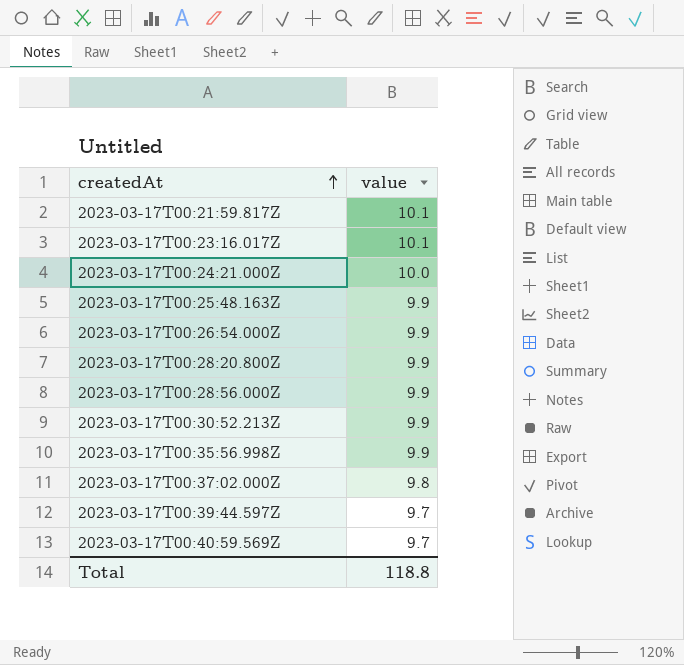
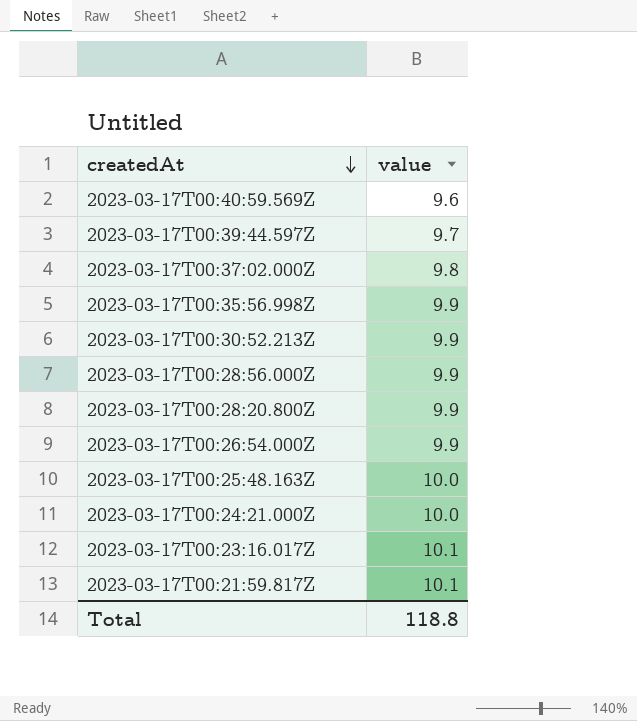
row order: createdAt ascending -> createdAt descending
2023-03-17T00:40:59.569Z | value: 9.7 -> 9.6
2023-03-17T00:25:48.163Z | value: 9.9 -> 10.0

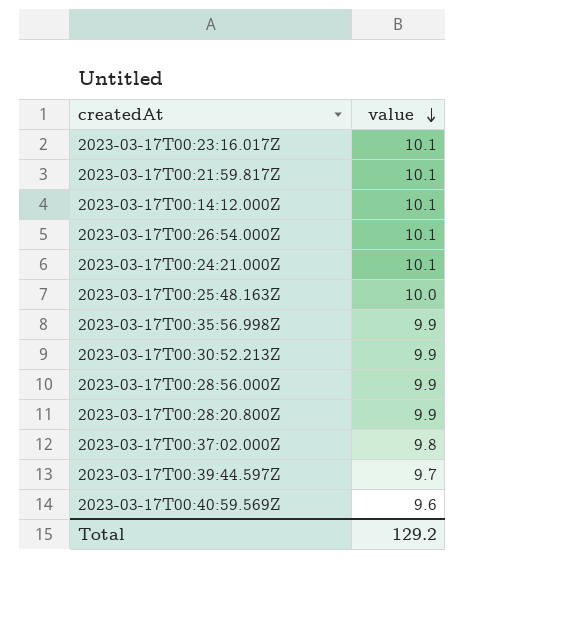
row order: createdAt descending -> value descending
row 2023-03-17T00:14:12.000Z: none -> 10.1
2023-03-17T00:26:54.000Z | value: 9.9 -> 10.1
2023-03-17T00:24:21.000Z | value: 10.0 -> 10.1
Total | value: 118.8 -> 129.2

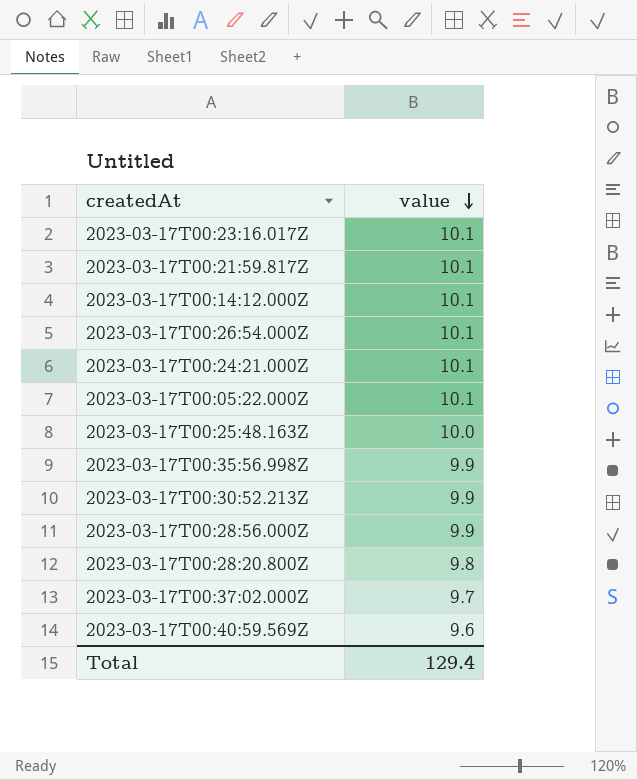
row 2023-03-17T00:39:44.597Z: 9.7 -> none
row 2023-03-17T00:05:22.000Z: none -> 10.1
2023-03-17T00:28:20.800Z | value: 9.9 -> 9.8
2023-03-17T00:37:02.000Z | value: 9.8 -> 9.7
Total | value: 129.2 -> 129.4

